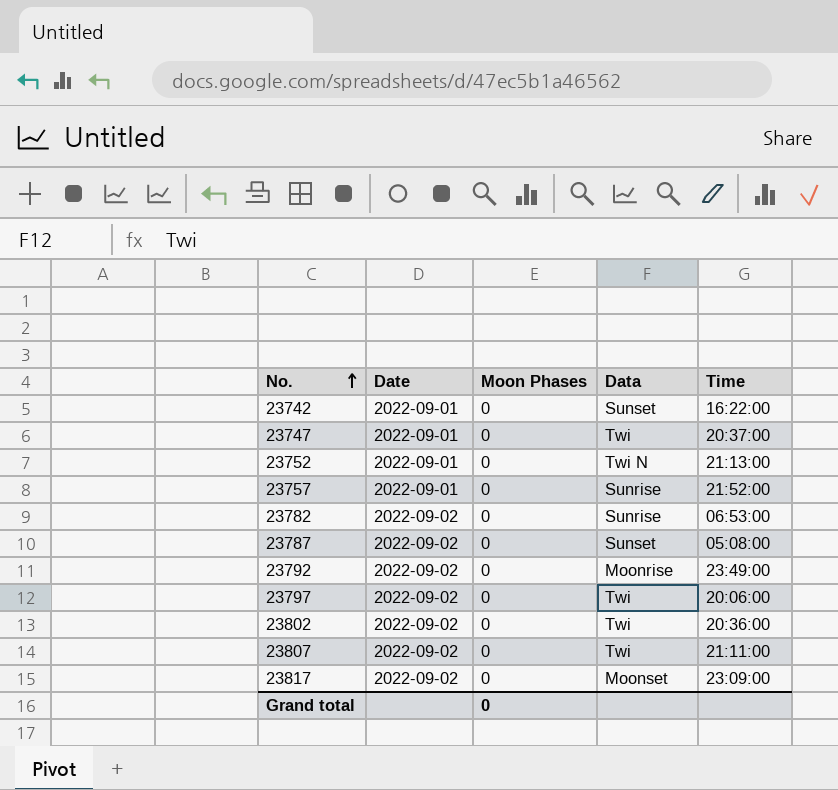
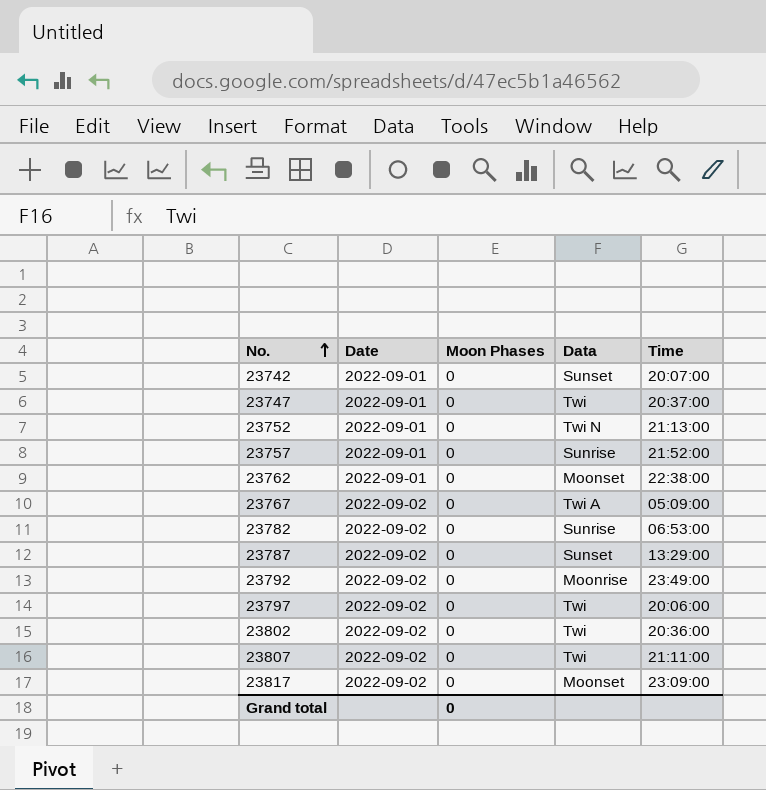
23742 | Time: 16:22:00 -> 20:07:00
row 23762: none -> 2022-09-01 | 0 | Moonset | 22:38:00
row 23767: none -> 2022-09-02 | 0 | Twi A | 05:09:00
23787 | Time: 05:08:00 -> 13:29:00

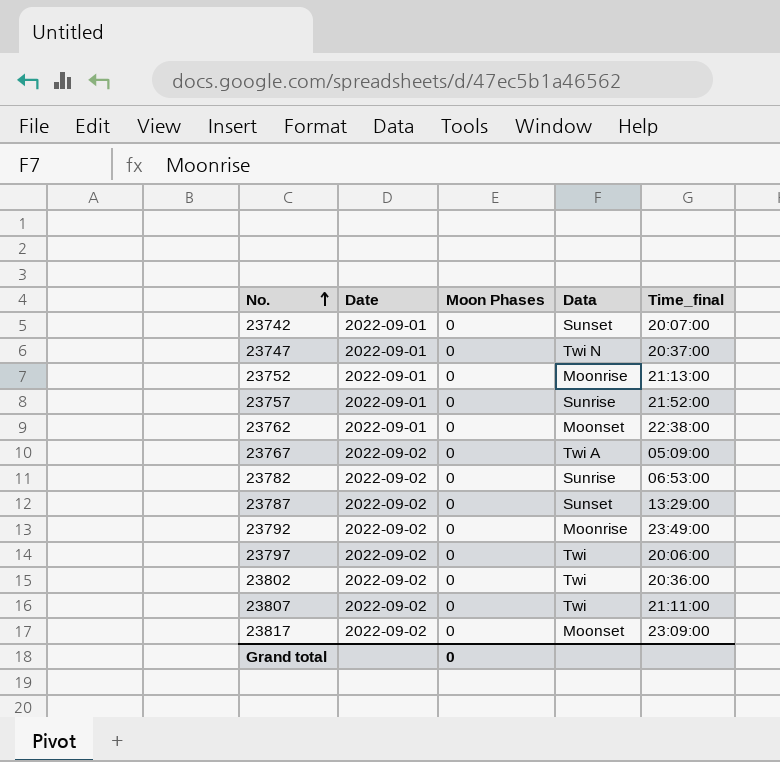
column name: Time -> Time_final
23747 | Data: Twi -> Twi N
23752 | Data: Twi N -> Moonrise

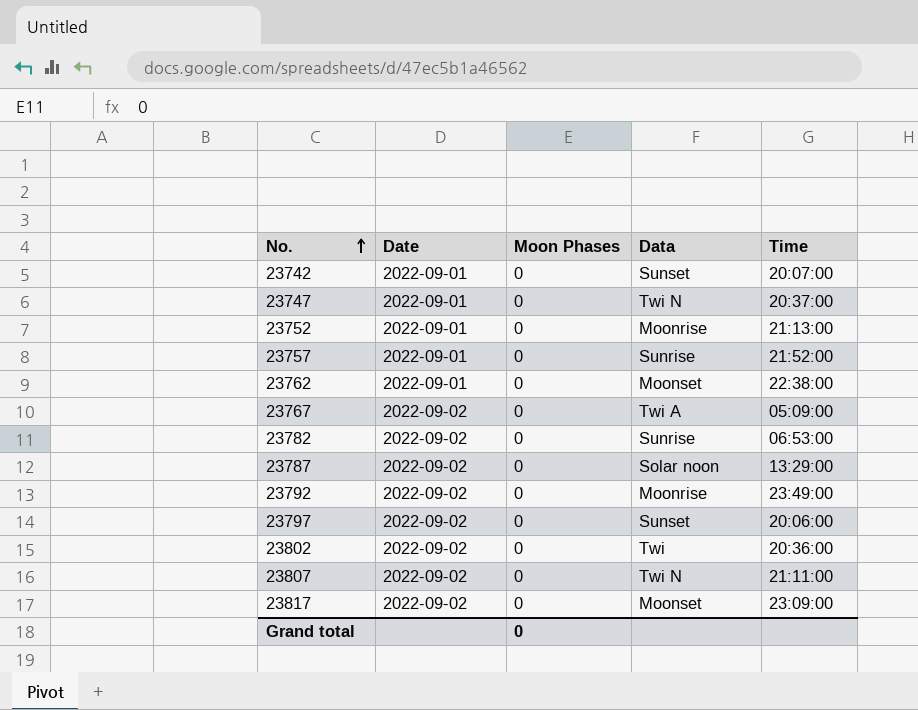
column name: Time_final -> Time
23787 | Data: Sunset -> Solar noon
23797 | Data: Twi -> Sunset
23807 | Data: Twi -> Twi N

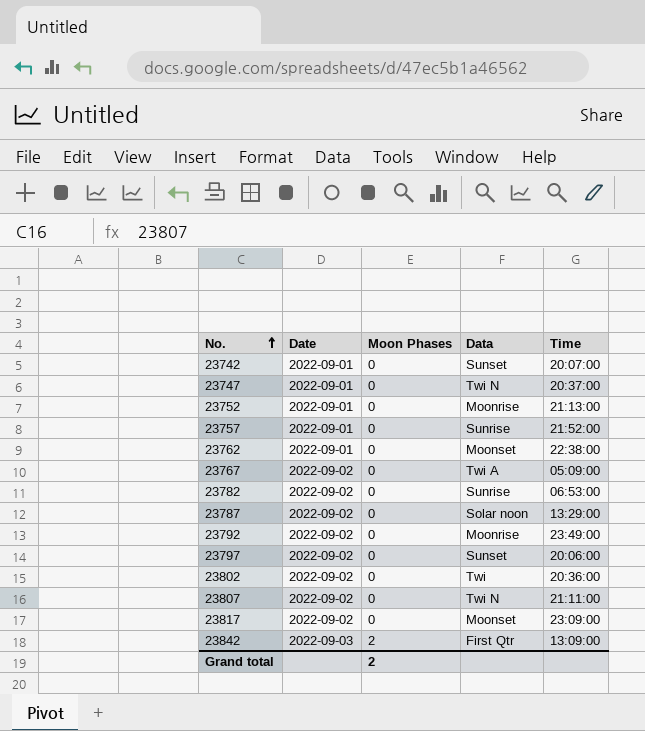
row 23842: none -> 2022-09-03 | 2 | First Qtr | 13:09:00
Grand total | Moon Phases: 0 -> 2

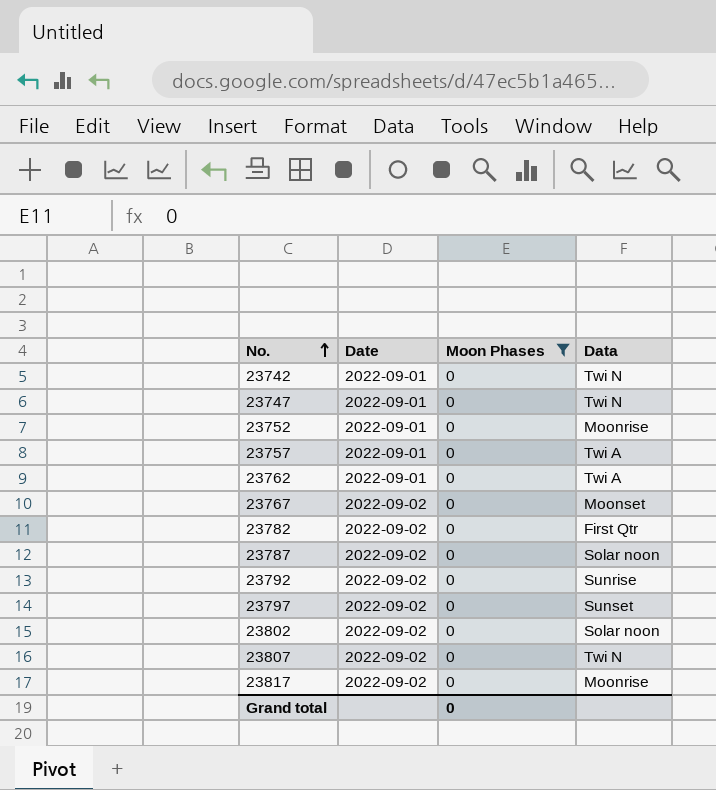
filter: none -> Moon Phases = 0
column Time | position: 5 -> none
23742 | Data: Sunset -> Twi N
23757 | Data: Sunrise -> Twi A
23762 | Data: Moonset -> Twi A
23767 | Data: Twi A -> Moonset
23782 | Data: Sunrise -> First Qtr
23792 | Data: Moonrise -> Sunrise
23802 | Data: Twi -> Solar noon
23817 | Data: Moonset -> Moonrise
Grand total | Moon Phases: 2 -> 0

